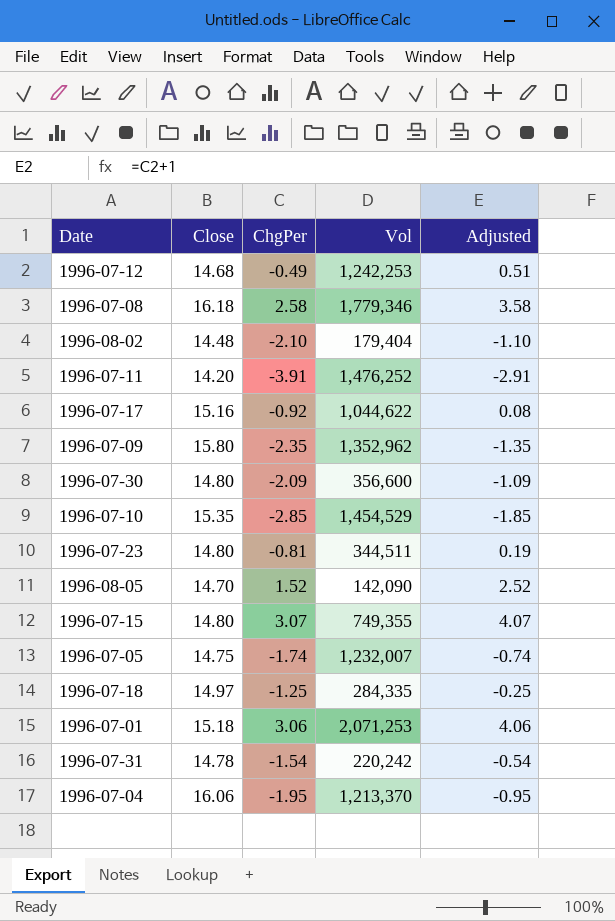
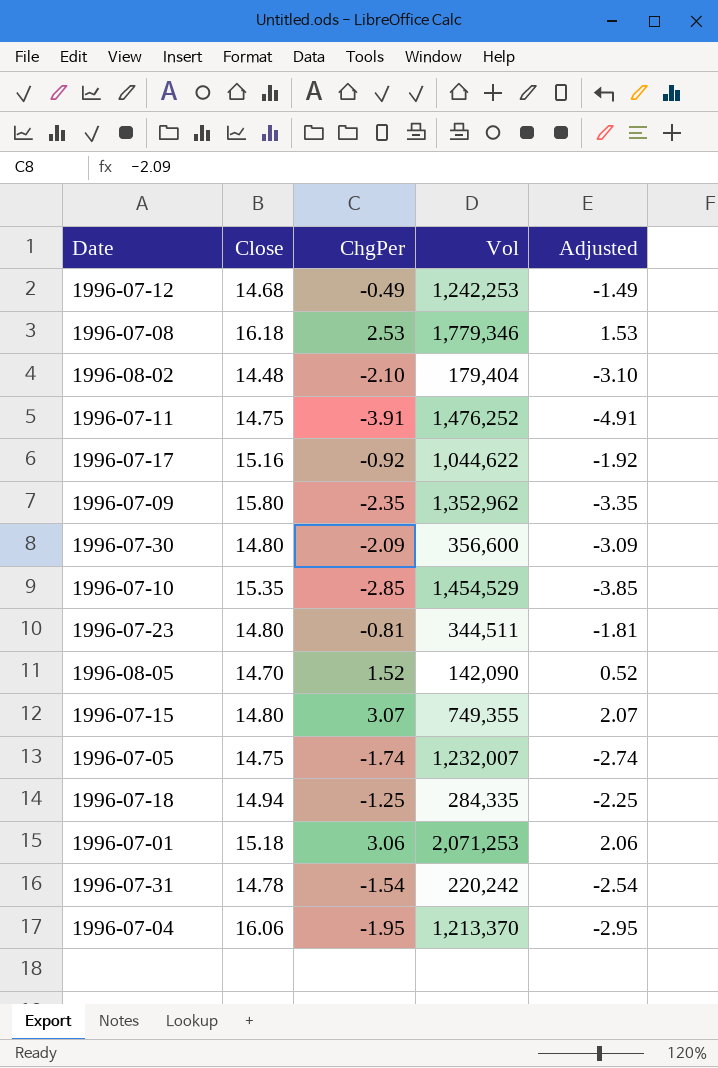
column Adjusted | formula: [ChgPer] + 1 -> [ChgPer] - 1
1996-07-08 | ChgPer: 2.58 -> 2.53
1996-07-11 | Close: 14.20 -> 14.75
1996-07-18 | Close: 14.97 -> 14.94

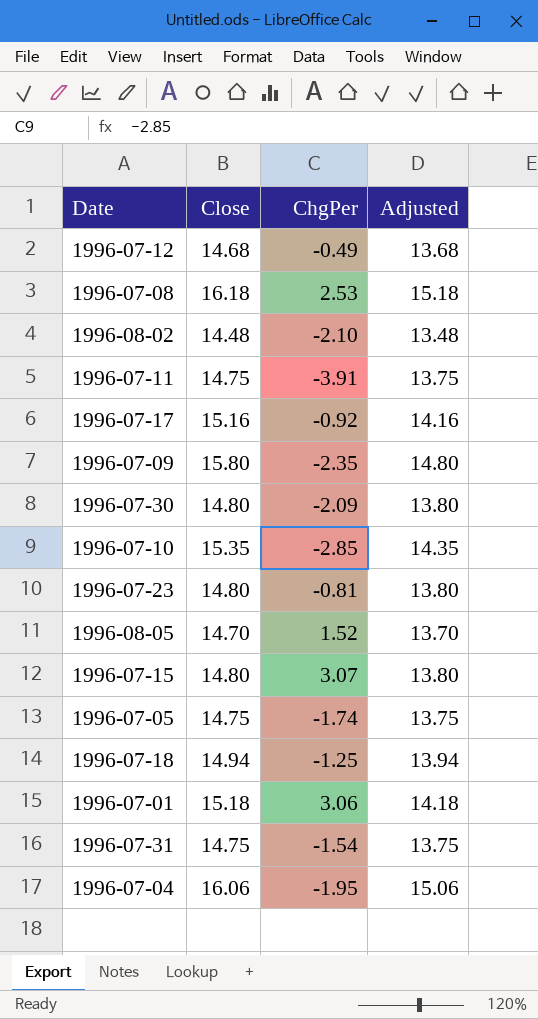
column Vol | position: 4 -> none
column Adjusted | formula: [ChgPer] - 1 -> [Close] - 1
1996-07-31 | Close: 14.78 -> 14.75

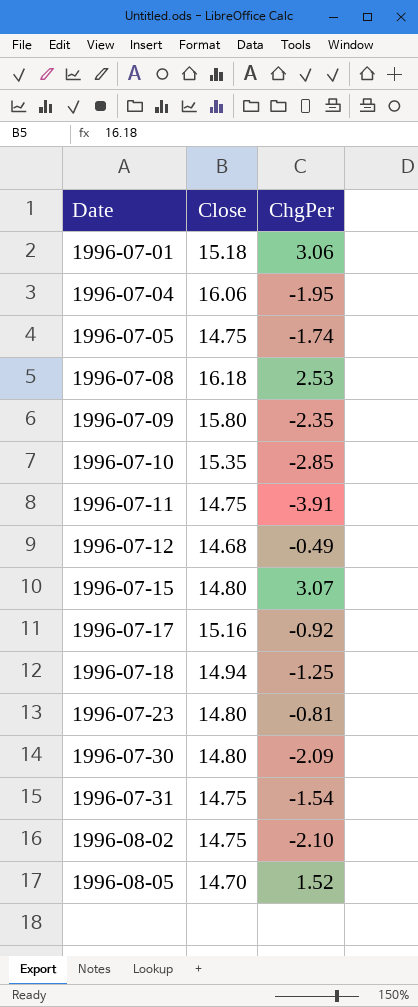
row order: none -> Date ascending
column Adjusted | formula: [Close] - 1 -> none
1996-08-02 | Close: 14.48 -> 14.75

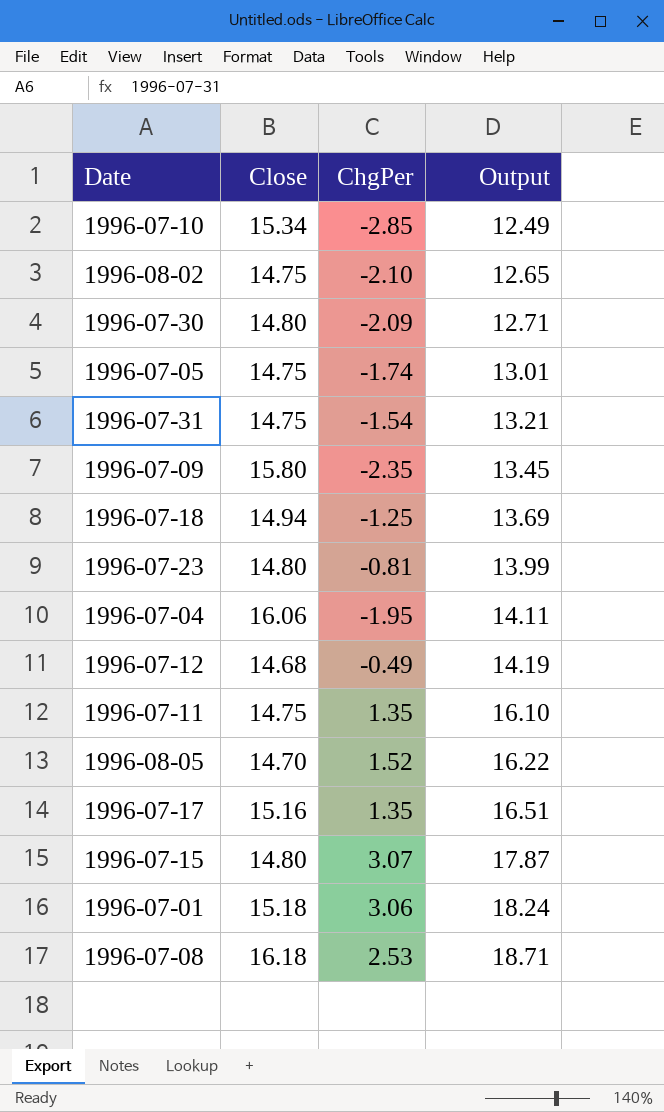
row order: Date ascending -> Output ascending
column Output | formula: none -> [Close] + [ChgPer]
1996-07-10 | Close: 15.35 -> 15.34
1996-07-11 | ChgPer: -3.91 -> 1.35
1996-07-17 | ChgPer: -0.92 -> 1.35

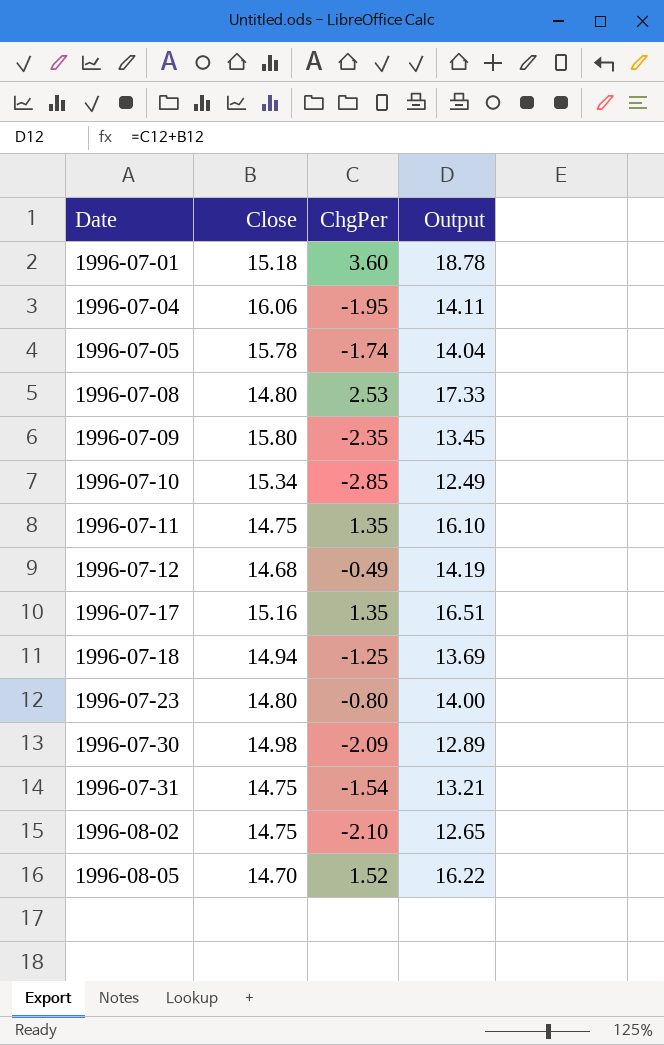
row order: Output ascending -> Date ascending
row 1996-07-15: 14.80 | 3.07 | 17.87 -> none
1996-07-01 | ChgPer: 3.06 -> 3.60
1996-07-01 | Output: 18.24 -> 18.78
1996-07-05 | Close: 14.75 -> 15.78
1996-07-05 | Output: 13.01 -> 14.04
1996-07-08 | Close: 16.18 -> 14.80
1996-07-08 | Output: 18.71 -> 17.33
1996-07-23 | ChgPer: -0.81 -> -0.80
1996-07-23 | Output: 13.99 -> 14.00
1996-07-30 | Close: 14.80 -> 14.98
1996-07-30 | Output: 12.71 -> 12.89

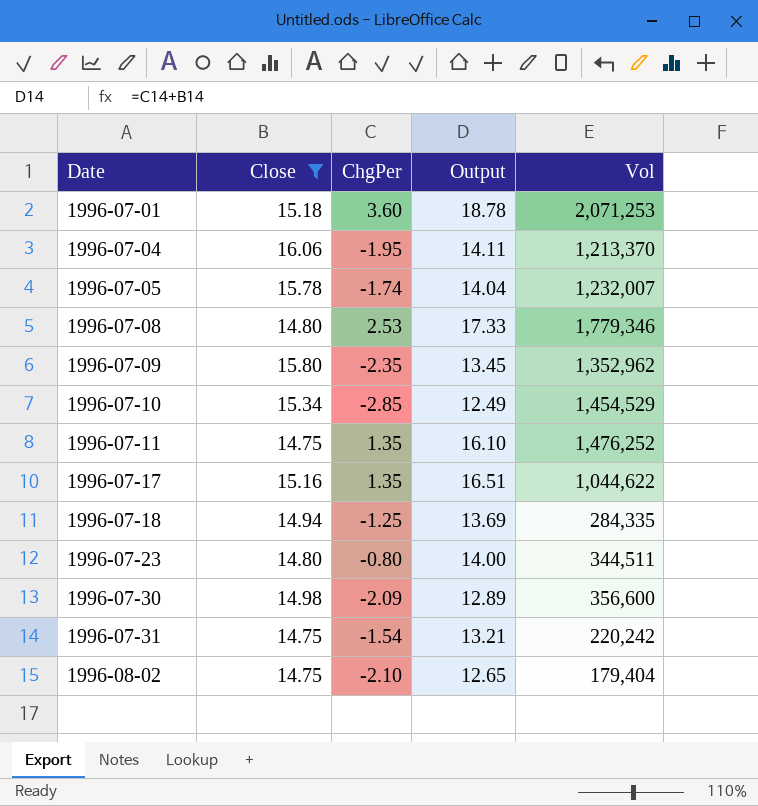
filter: none -> Close >= 14.75
column Vol | position: none -> 5

